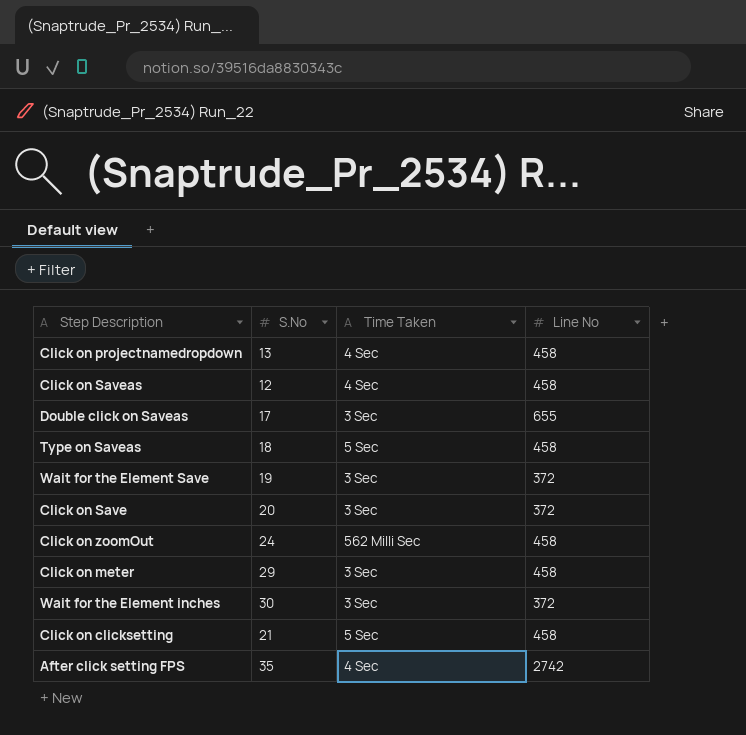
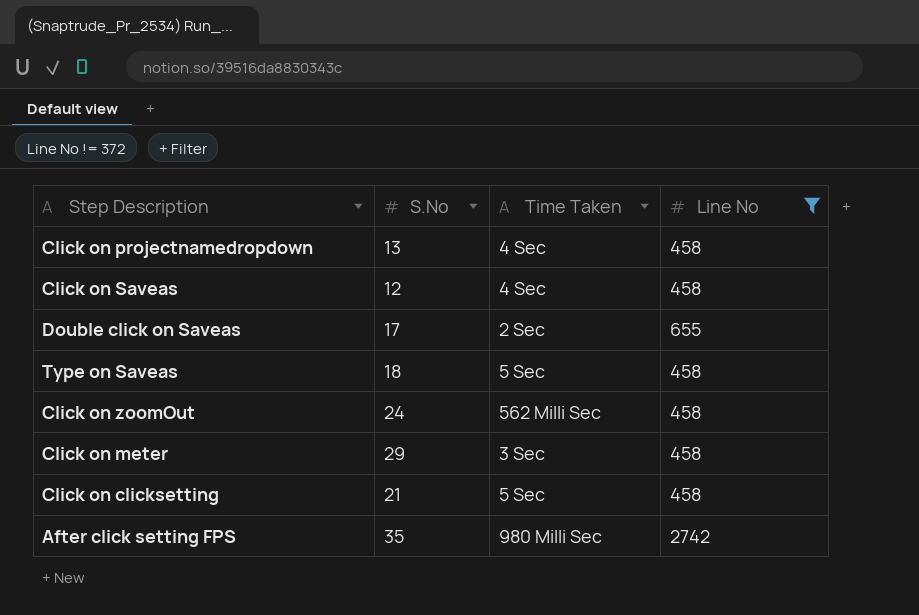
filter: none -> Line No != 372
Double click on Saveas | Time Taken: 3 Sec -> 2 Sec
After click setting FPS | Time Taken: 4 Sec -> 980 Milli Sec

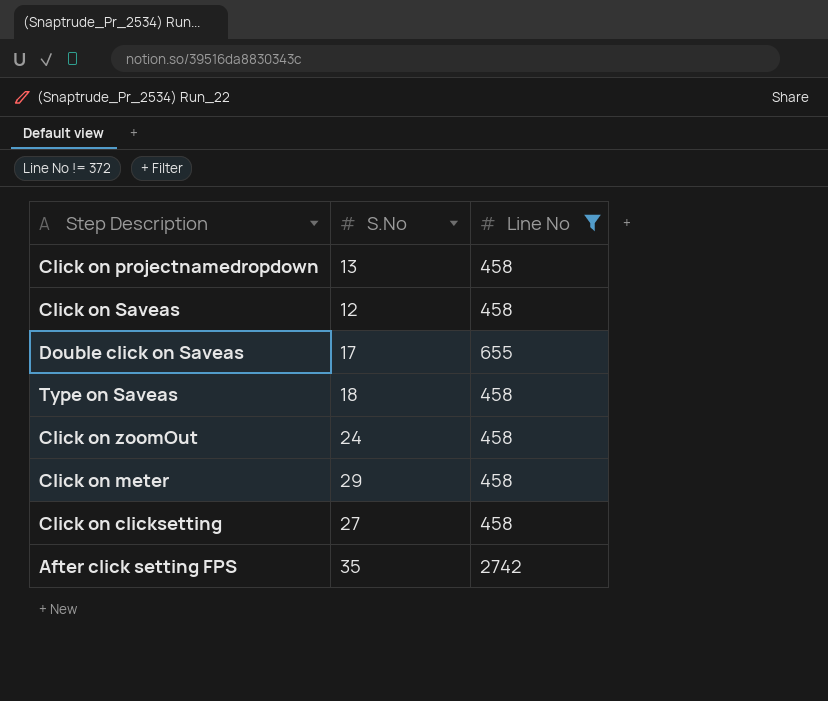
column Time Taken | position: 3 -> none
Click on clicksetting | S.No: 21 -> 27

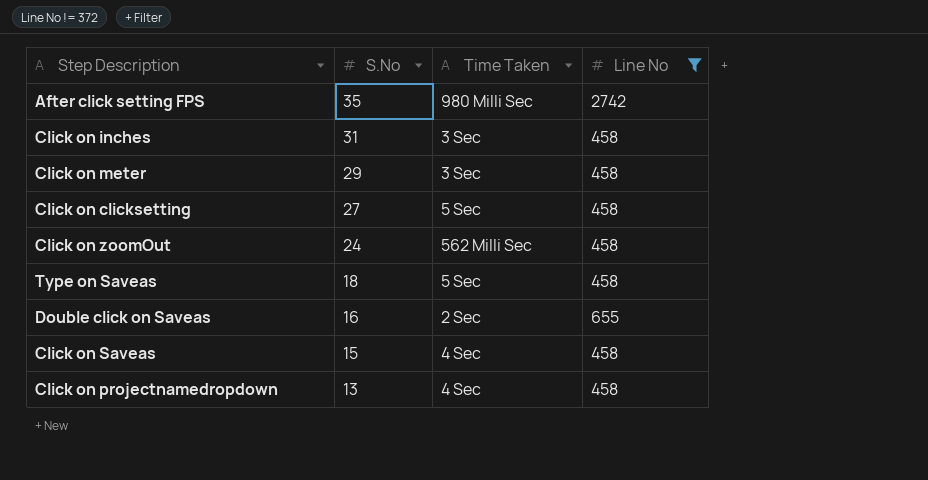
row order: none -> S.No descending
column Time Taken | position: none -> 3
row Click on inches: none -> 31 | 3 Sec | 458
Double click on Saveas | S.No: 17 -> 16
Click on Saveas | S.No: 12 -> 15

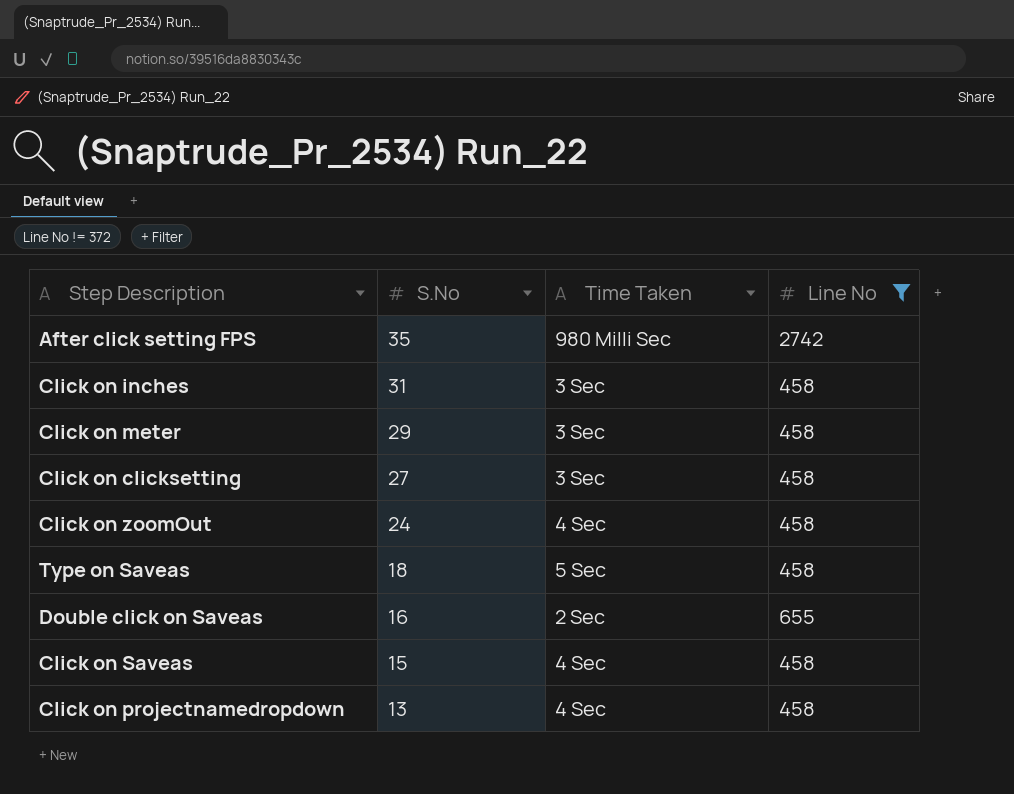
Click on clicksetting | Time Taken: 5 Sec -> 3 Sec
Click on zoomOut | Time Taken: 562 Milli Sec -> 4 Sec

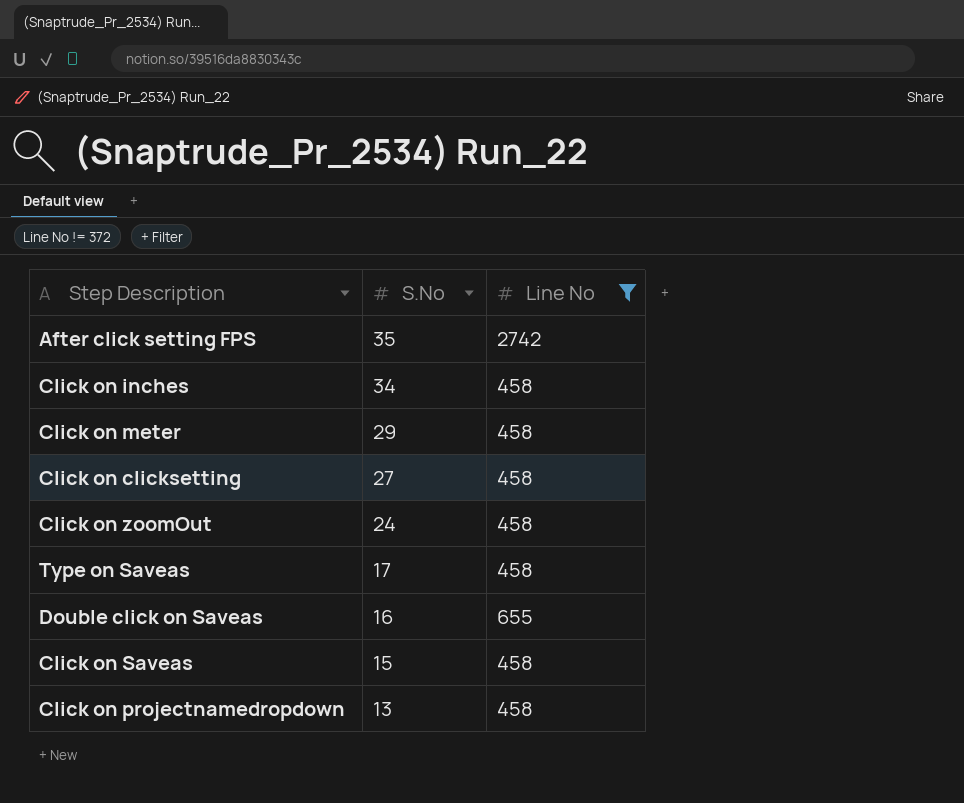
column Time Taken | position: 3 -> none
Click on inches | S.No: 31 -> 34
Type on Saveas | S.No: 18 -> 17

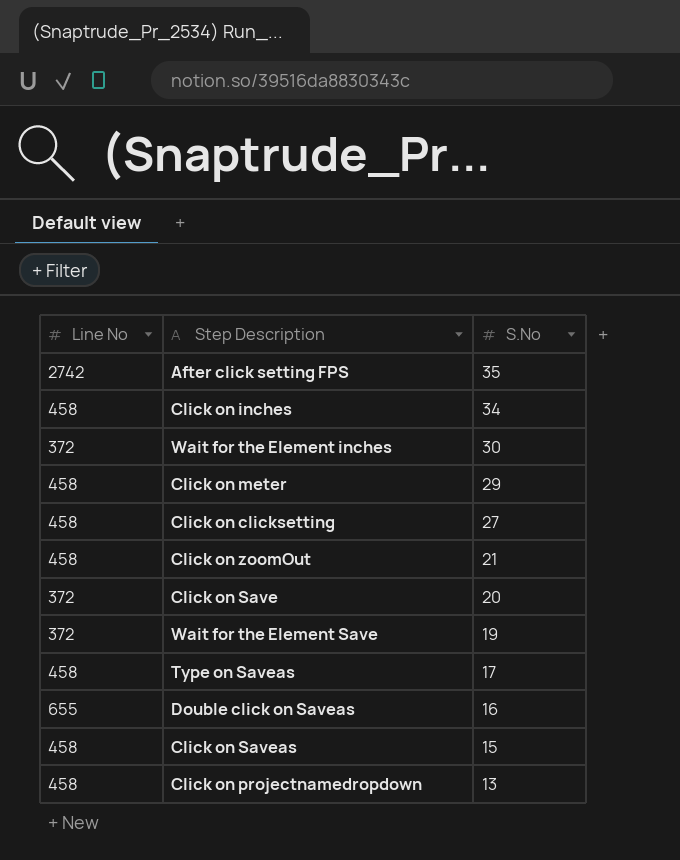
filter: Line No != 372 -> none
column Line No | position: 3 -> 1
Click on zoomOut | S.No: 24 -> 21

